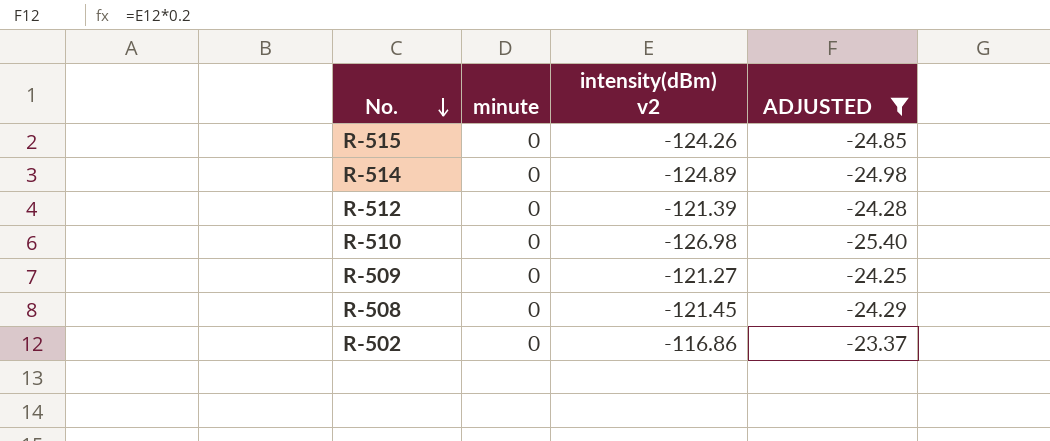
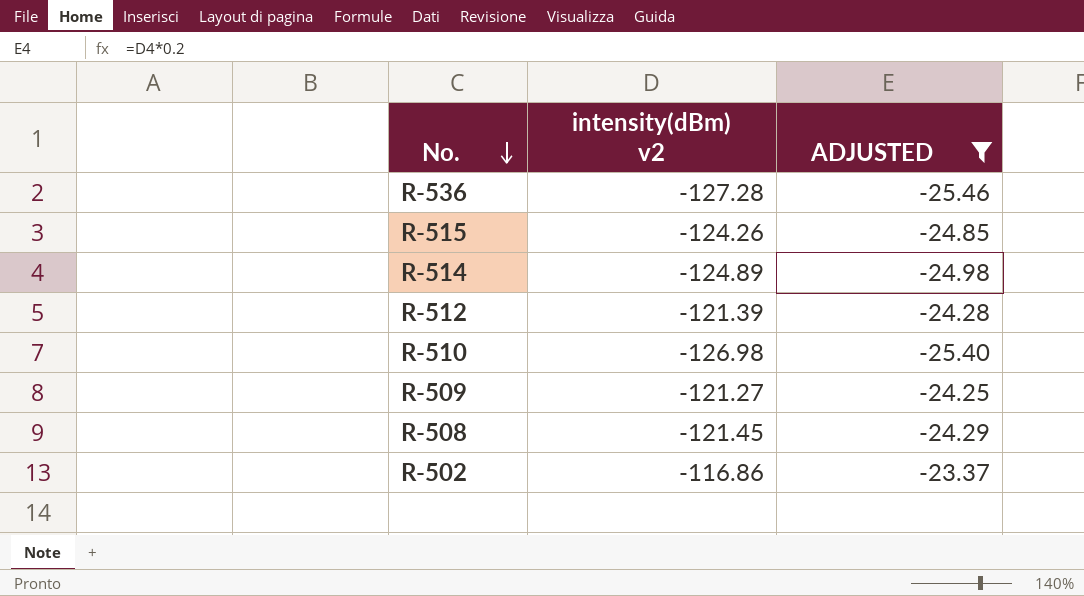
column minute | position: 2 -> none
row R-536: none -> -127.28 | -25.46

